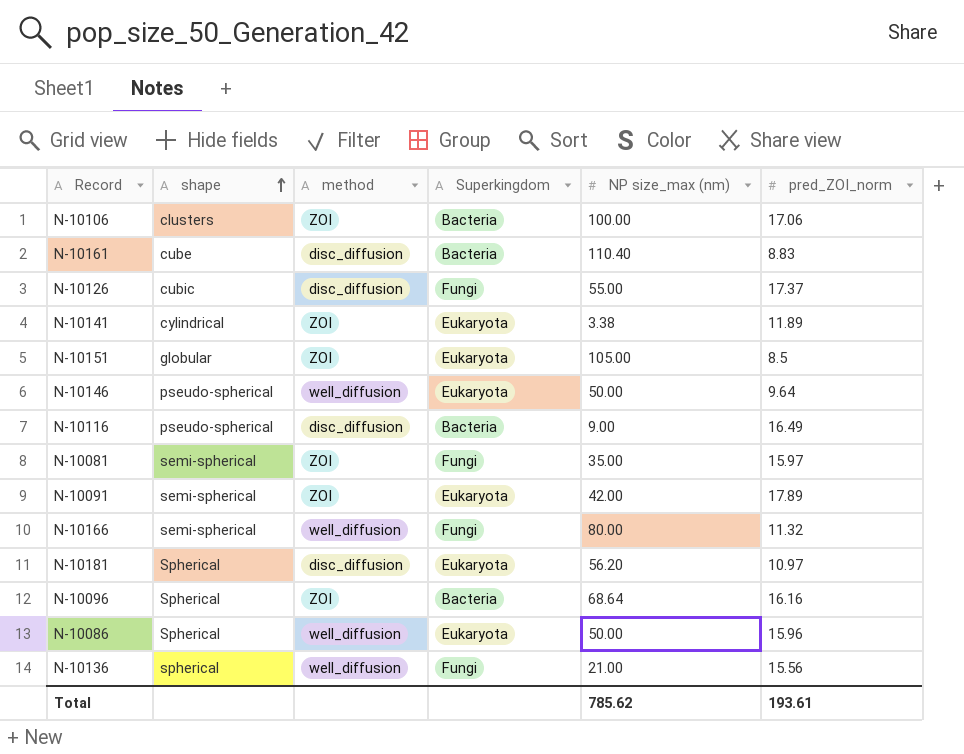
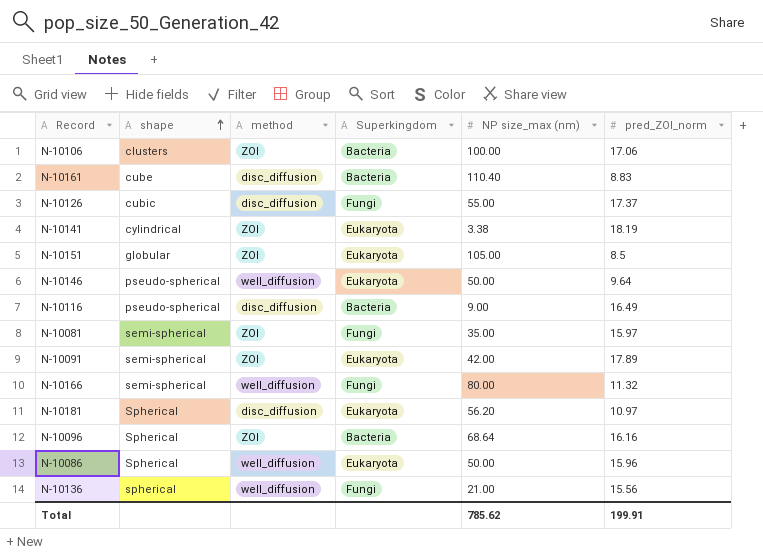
N-10141 | pred_ZOI_norm: 11.89 -> 18.19
Total | pred_ZOI_norm: 193.61 -> 199.91

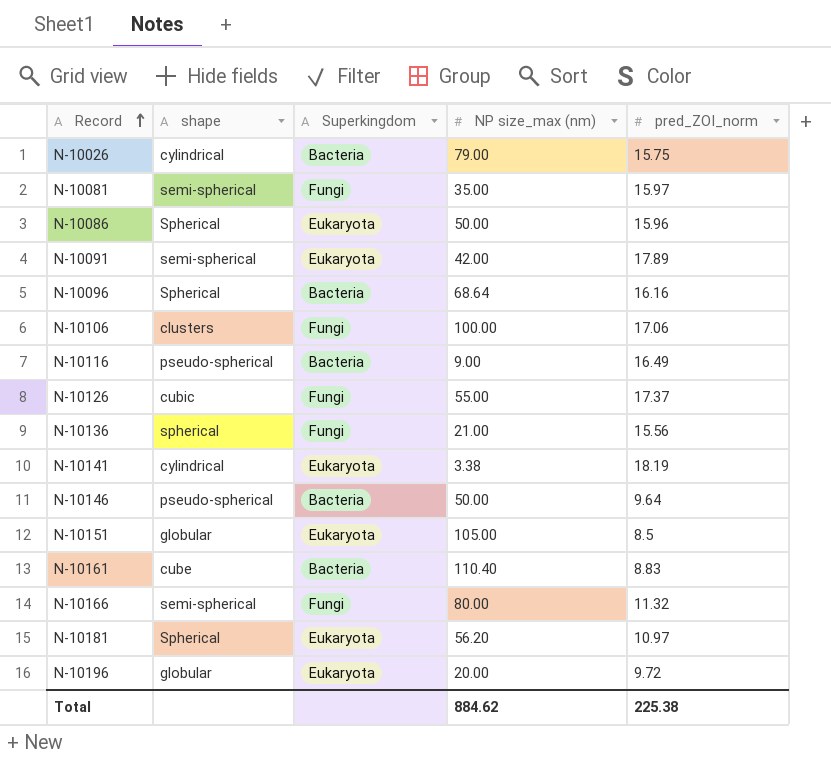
row order: shape ascending -> Record ascending
column method | position: 3 -> none
row N-10026: none -> cylindrical | Bacteria | 79.00 | 15.75
N-10106 | Superkingdom: Bacteria -> Fungi
N-10146 | Superkingdom: Eukaryota -> Bacteria
row N-10196: none -> globular | Eukaryota | 20.00 | 9.72
Total | NP size_max (nm): 785.62 -> 884.62
Total | pred_ZOI_norm: 199.91 -> 225.38

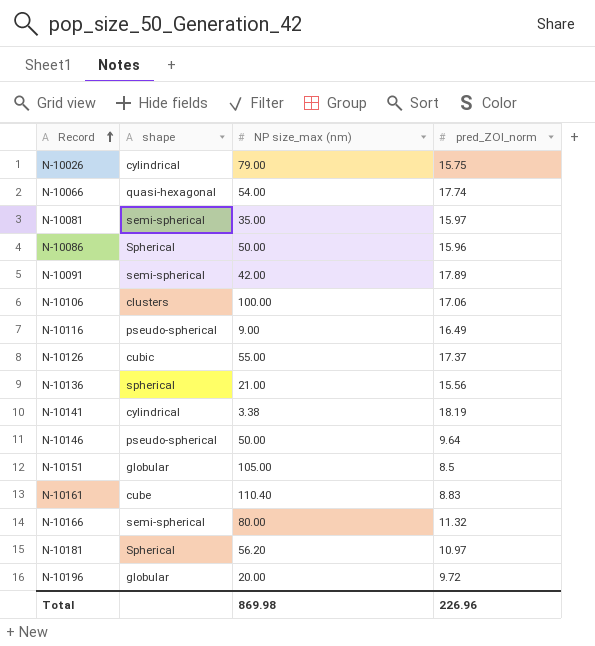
column Superkingdom | position: 3 -> none
row N-10096: Spherical | Bacteria | 68.64 | 16.16 -> none
row N-10066: none -> quasi-hexagonal | 54.00 | 17.74
Total | NP size_max (nm): 884.62 -> 869.98
Total | pred_ZOI_norm: 225.38 -> 226.96

